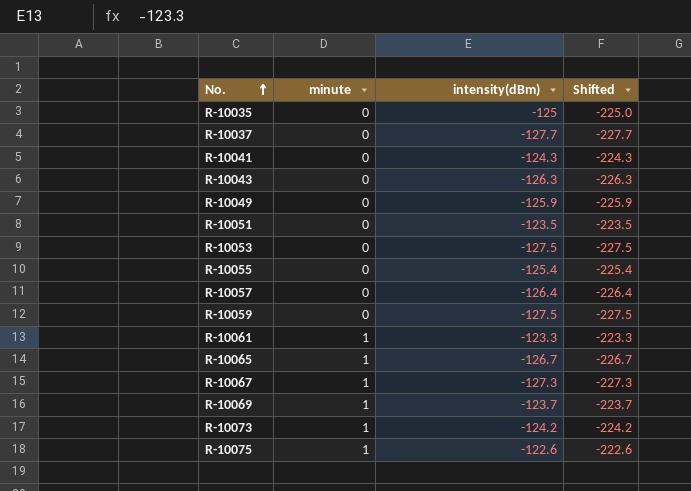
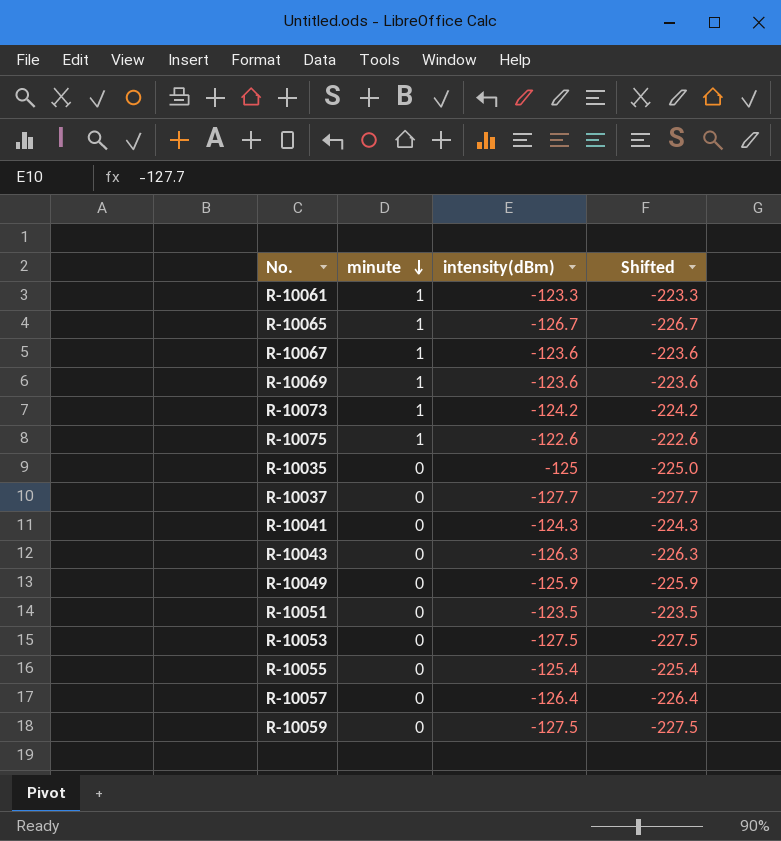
row order: No. ascending -> minute descending
R-10067 | intensity(dBm): -127.3 -> -123.6
R-10067 | Shifted: -227.3 -> -223.6
R-10069 | intensity(dBm): -123.7 -> -123.6
R-10069 | Shifted: -223.7 -> -223.6

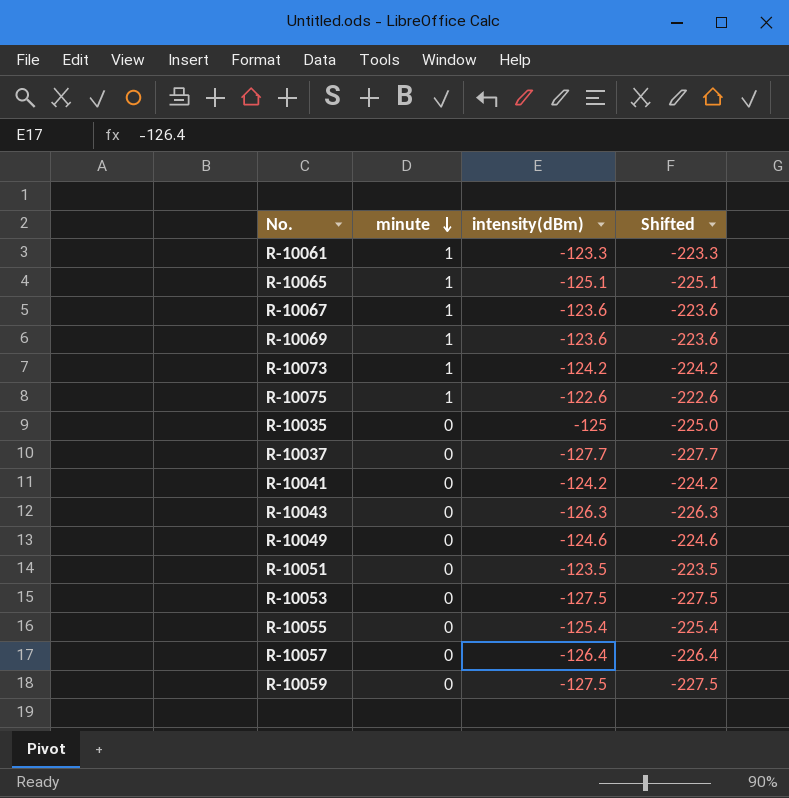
R-10065 | intensity(dBm): -126.7 -> -125.1
R-10065 | Shifted: -226.7 -> -225.1
R-10041 | intensity(dBm): -124.3 -> -124.2
R-10041 | Shifted: -224.3 -> -224.2
R-10049 | intensity(dBm): -125.9 -> -124.6
R-10049 | Shifted: -225.9 -> -224.6

